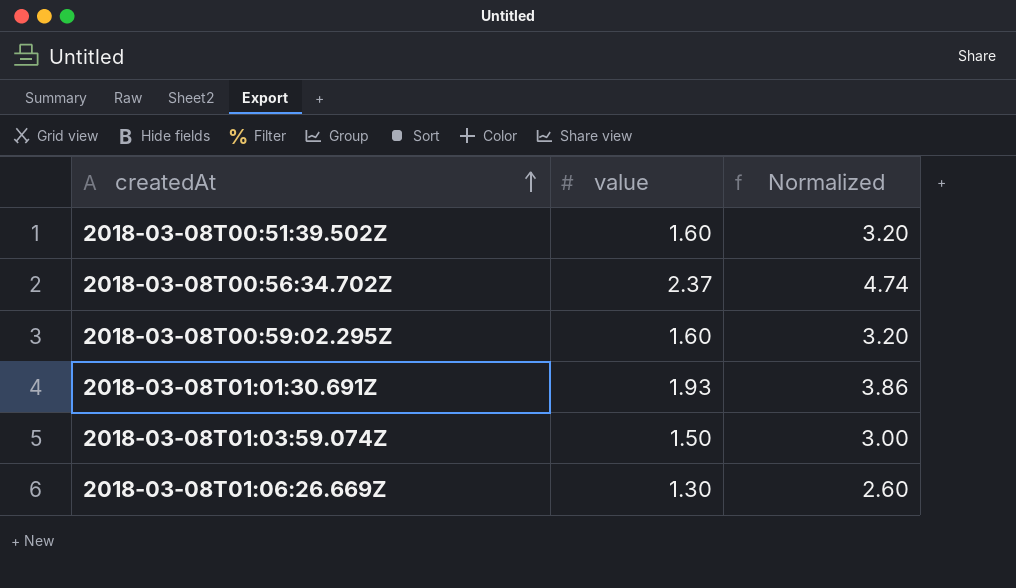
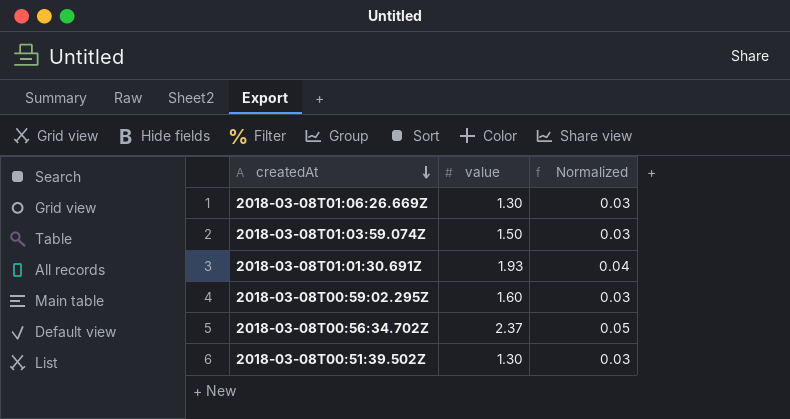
row order: createdAt ascending -> createdAt descending
column Normalized | formula: [value] * 2 -> [value] * 0.02
2018-03-08T00:51:39.502Z | value: 1.60 -> 1.30

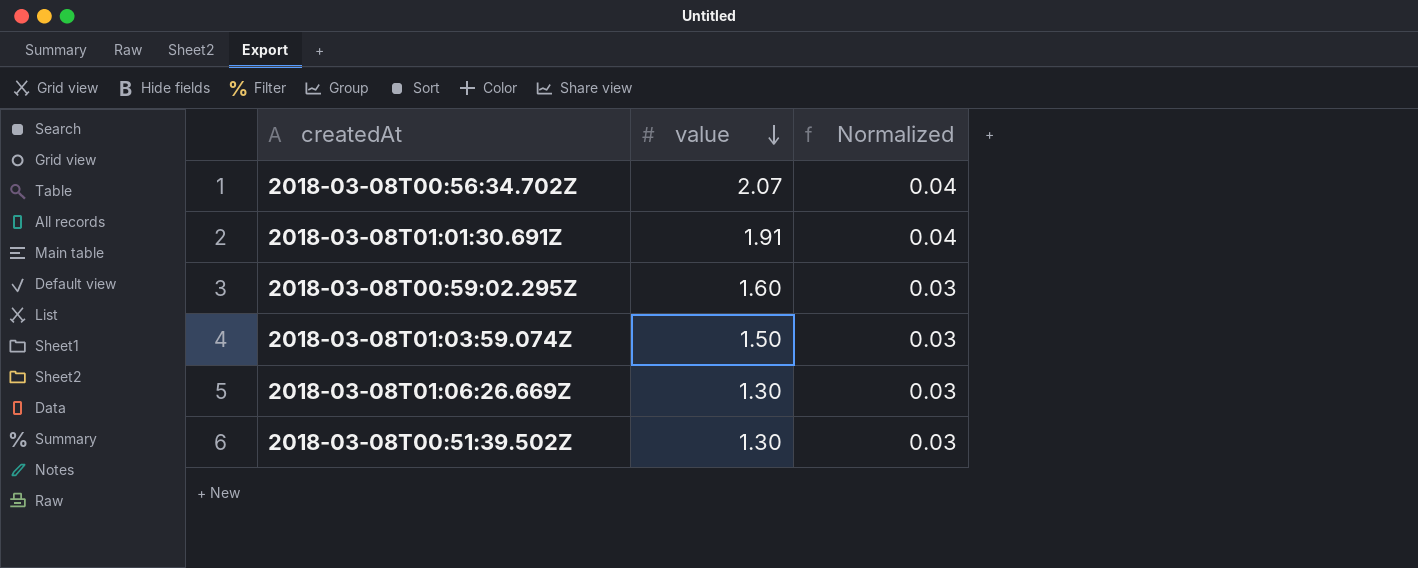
row order: createdAt descending -> value descending
2018-03-08T00:56:34.702Z | value: 2.37 -> 2.07
2018-03-08T00:56:34.702Z | Normalized: 0.05 -> 0.04
2018-03-08T01:01:30.691Z | value: 1.93 -> 1.91

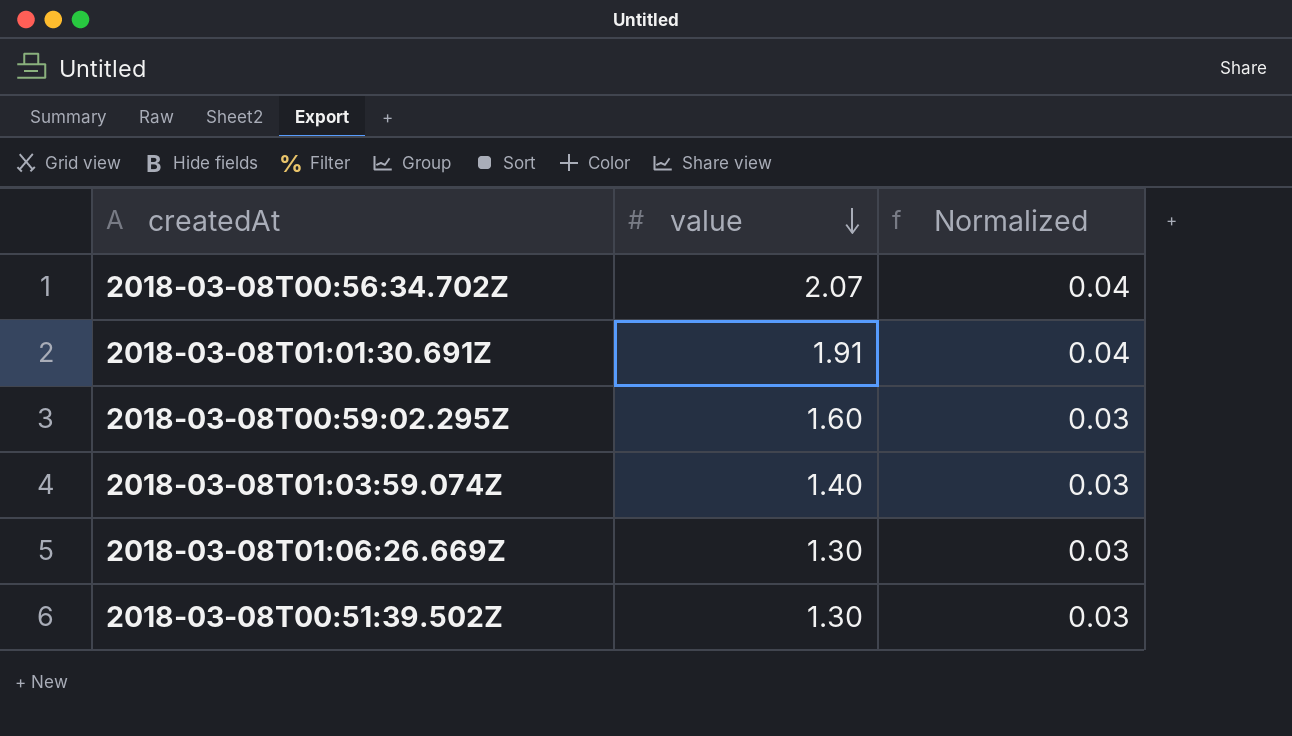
2018-03-08T01:03:59.074Z | value: 1.50 -> 1.40

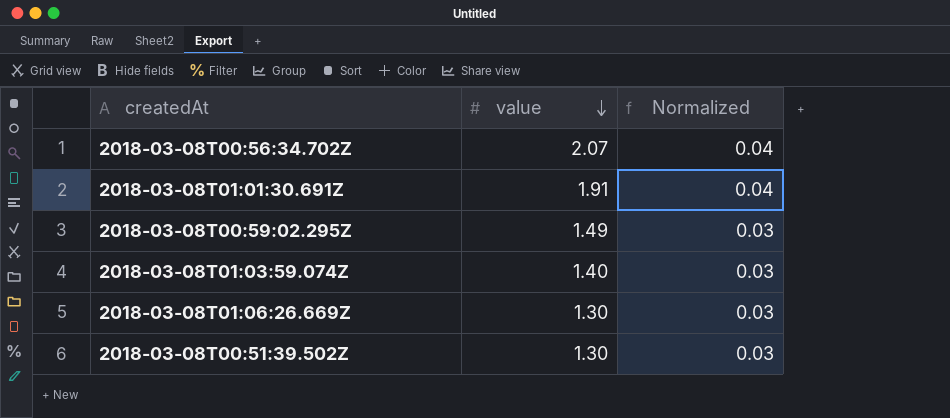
2018-03-08T00:59:02.295Z | value: 1.60 -> 1.49

